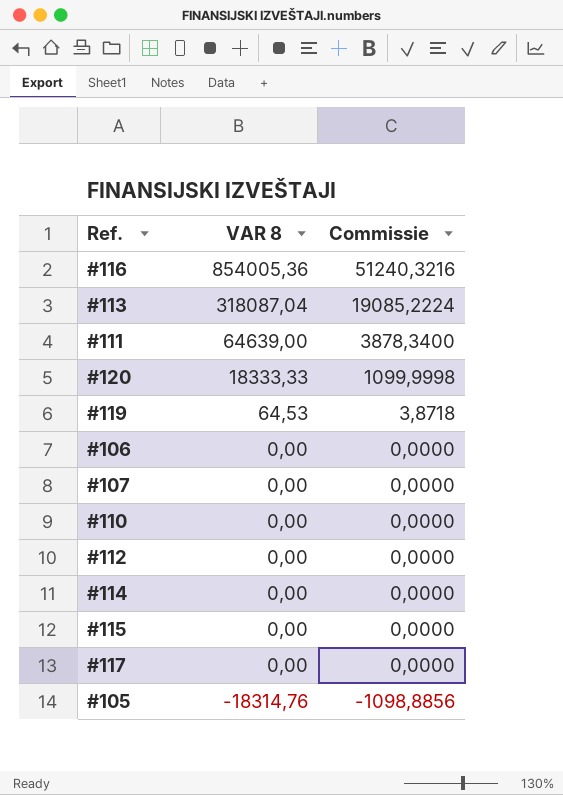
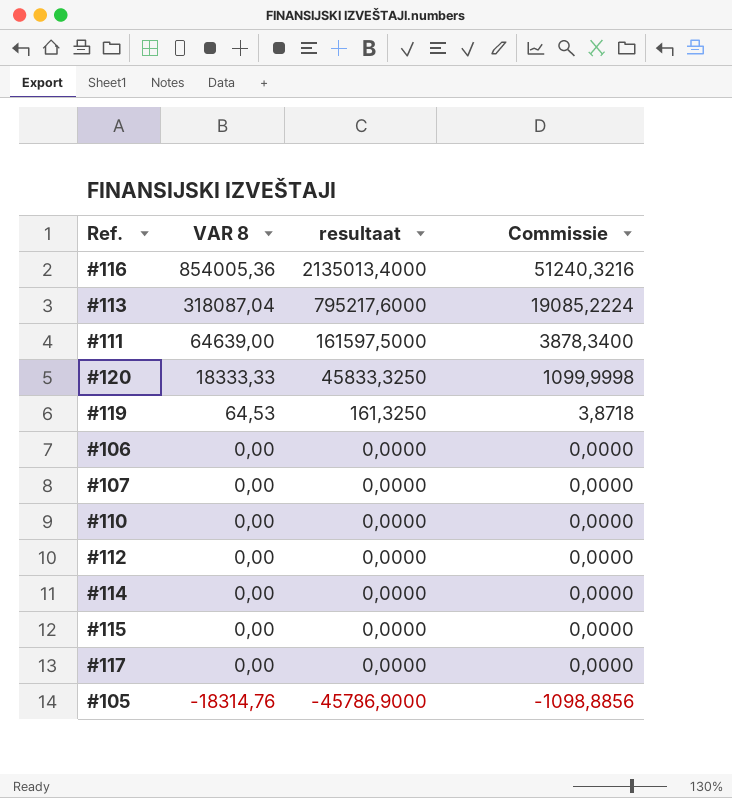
column resultaat | formula: none -> [VAR 8] * 2,5

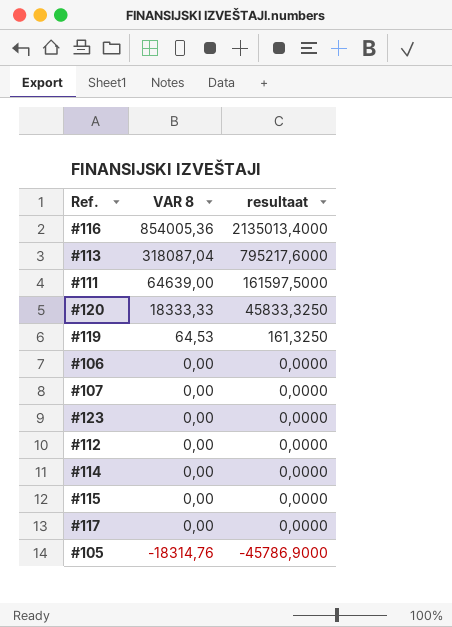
column Commissie | formula: [VAR 8] * 0,06 -> none
row #110: 0,00 | 0,0000 | 0,0000 -> none
row #123: none -> 0,00 | 0,0000

